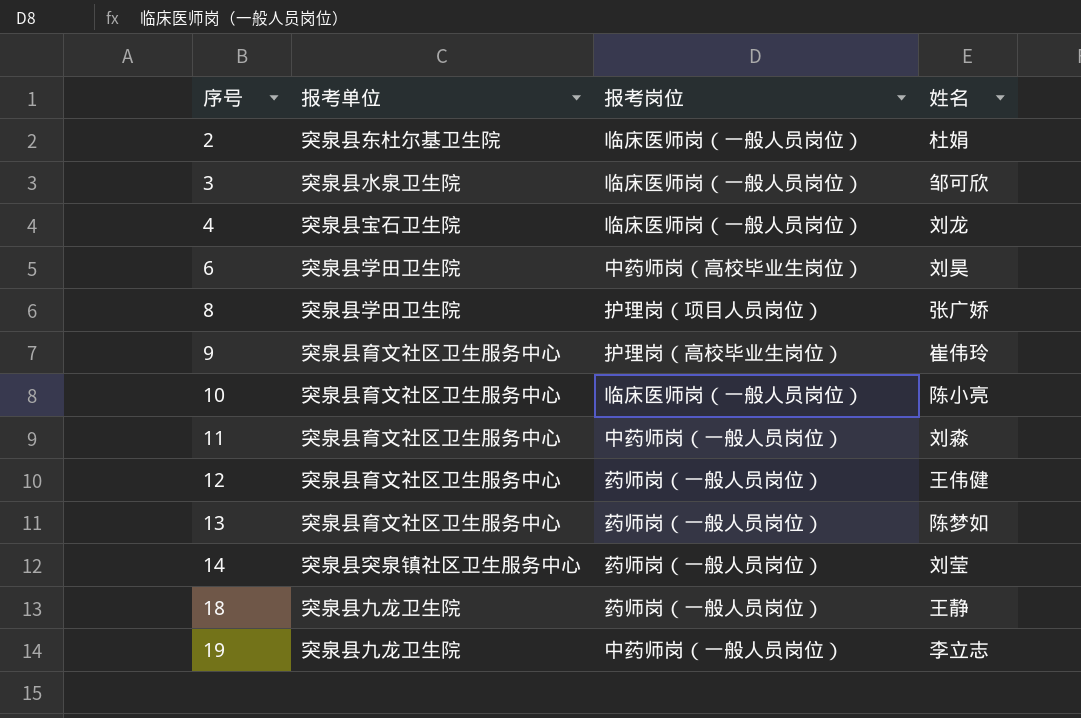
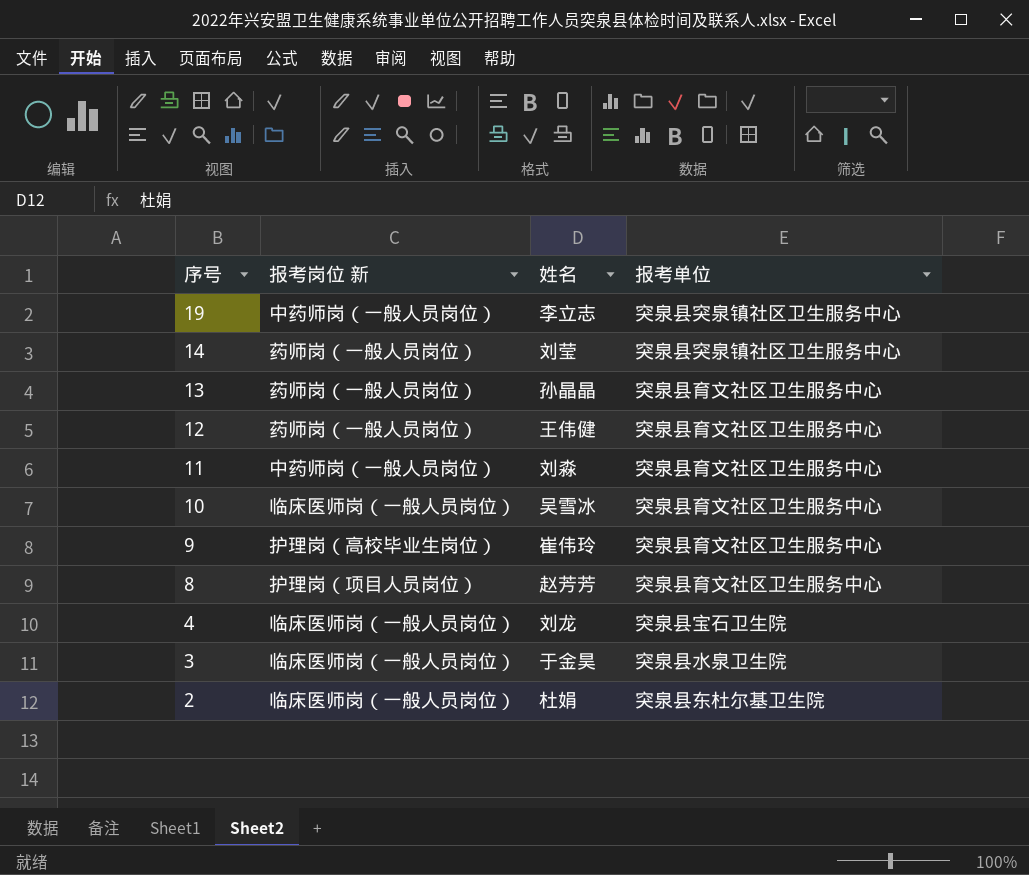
row order: 序号 ascending -> 序号 descending
column name: 报考岗位 -> 报考岗位 新
column 报考单位 | position: 2 -> 4
row 6: 突泉县学田卫生院 | 中药师岗（高校毕业生岗位） | 刘昊 -> none
row 18: 突泉县九龙卫生院 | 药师岗（一般人员岗位） | 王静 -> none
19 | 报考单位: 突泉县九龙卫生院 -> 突泉县突泉镇社区卫生服务中心
13 | 姓名: 陈梦如 -> 孙晶晶
10 | 姓名: 陈小亮 -> 吴雪冰
8 | 姓名: 张广娇 -> 赵芳芳
8 | 报考单位: 突泉县学田卫生院 -> 突泉县育文社区卫生服务中心
3 | 姓名: 邹可欣 -> 于金昊

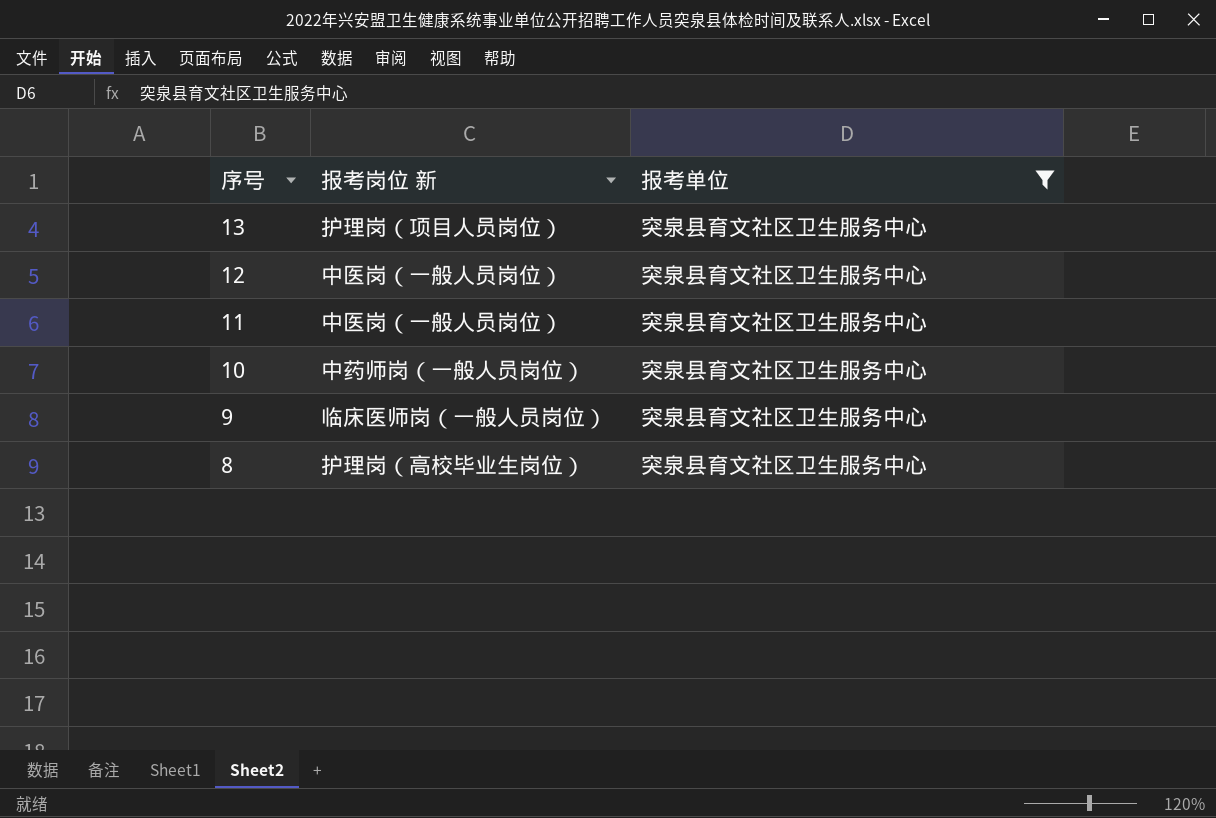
filter: none -> 报考单位 = 突泉县育文社区卫生服务中心
column 姓名 | position: 3 -> none
13 | 报考岗位 新: 药师岗（一般人员岗位） -> 护理岗（项目人员岗位）
12 | 报考岗位 新: 药师岗（一般人员岗位） -> 中医岗（一般人员岗位）
11 | 报考岗位 新: 中药师岗（一般人员岗位） -> 中医岗（一般人员岗位）
10 | 报考岗位 新: 临床医师岗（一般人员岗位） -> 中药师岗（一般人员岗位）
9 | 报考岗位 新: 护理岗（高校毕业生岗位） -> 临床医师岗（一般人员岗位）
8 | 报考岗位 新: 护理岗（项目人员岗位） -> 护理岗（高校毕业生岗位）

